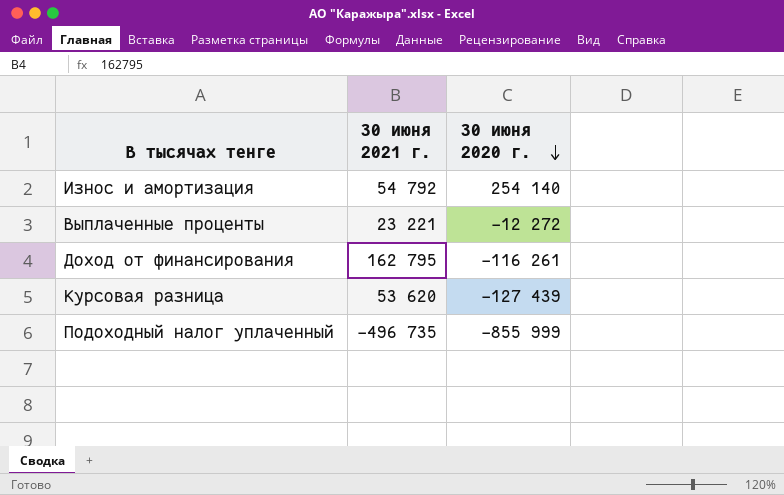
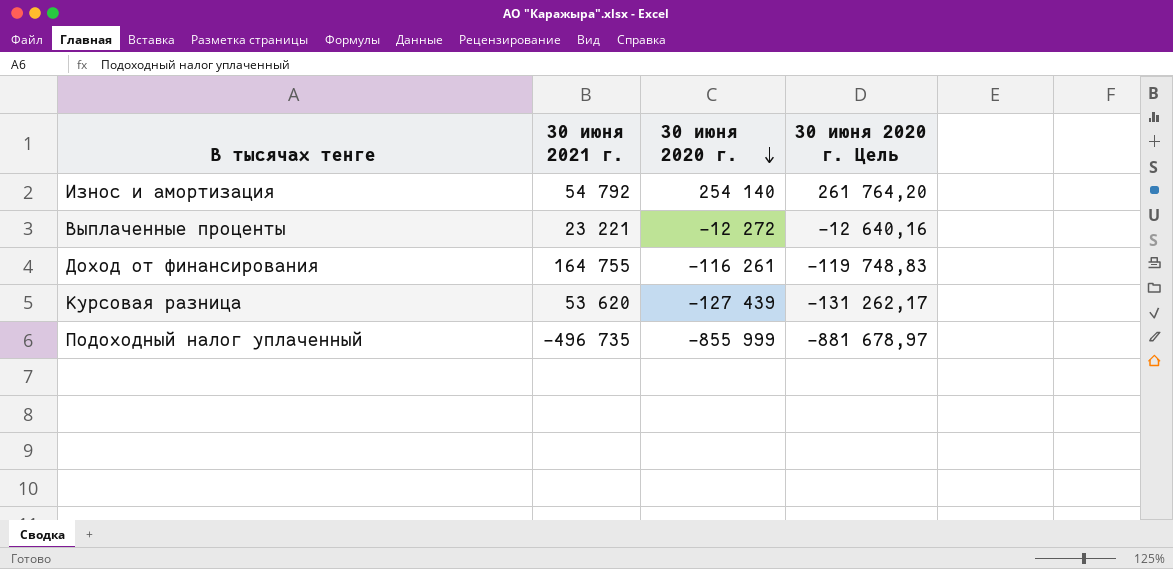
column 30 июня 2020 г. Цель | formula: none -> [30 июня 2020 г.] * 1,03
Доход от финансирования | 30 июня 2021 г.: 162 795 -> 164 755

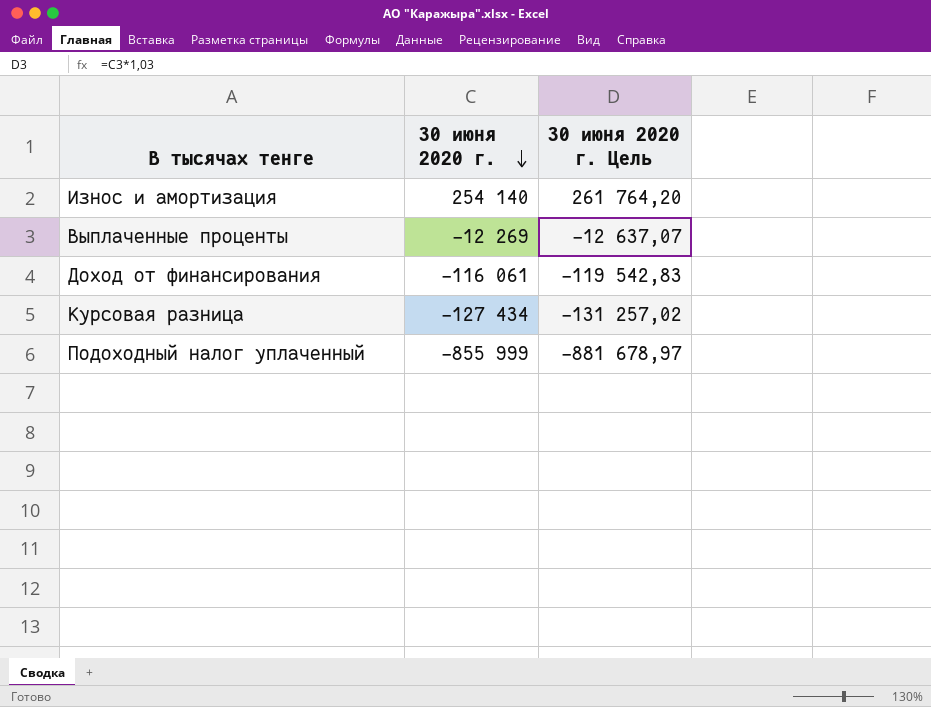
column 30 июня 2021 г. | position: 2 -> none
Выплаченные проценты | 30 июня 2020 г.: -12 272 -> -12 269
Выплаченные проценты | 30 июня 2020 г. Цель: -12 640,16 -> -12 637,07
Доход от финансирования | 30 июня 2020 г.: -116 261 -> -116 061
Доход от финансирования | 30 июня 2020 г. Цель: -119 748,83 -> -119 542,83
Курсовая разница | 30 июня 2020 г.: -127 439 -> -127 434
Курсовая разница | 30 июня 2020 г. Цель: -131 262,17 -> -131 257,02

